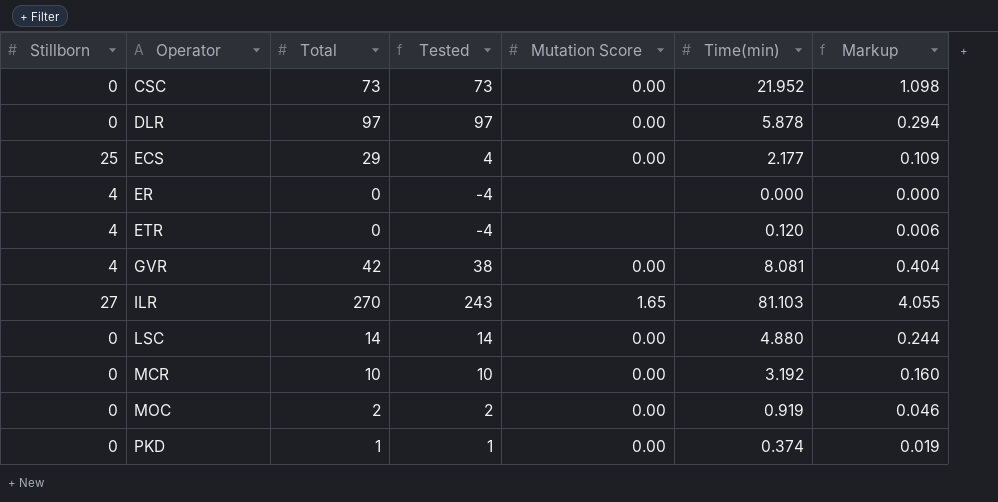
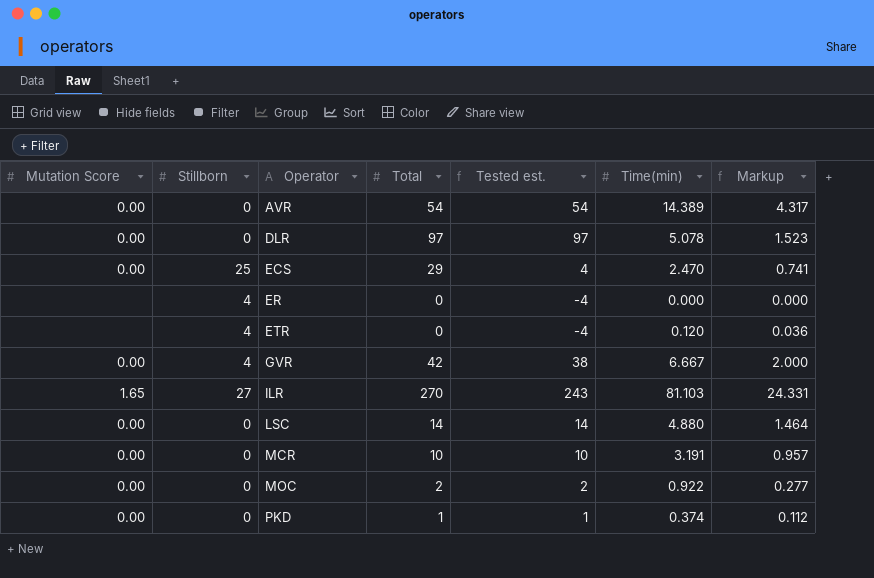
column Mutation Score | position: 5 -> 1
column name: Tested -> Tested est.
column Markup | formula: [Time(min)] * 0.05 -> [Time(min)] * 0.3
row CSC: 0 | 73 | 73 | 0.00 | 21.952 | 1.098 -> none
row AVR: none -> 0.00 | 0 | 54 | 54 | 14.389 | 4.317
DLR | Time(min): 5.878 -> 5.078
ECS | Time(min): 2.177 -> 2.470
GVR | Time(min): 8.081 -> 6.667
MCR | Time(min): 3.192 -> 3.191
MOC | Time(min): 0.919 -> 0.922

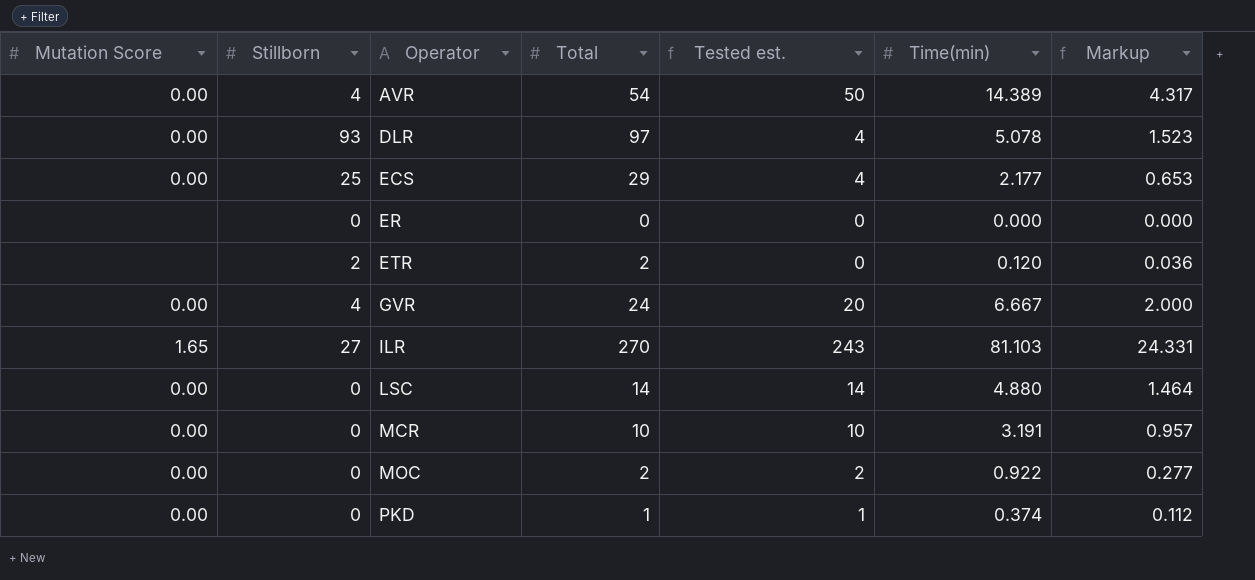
AVR | Stillborn: 0 -> 4
AVR | Tested est.: 54 -> 50
DLR | Stillborn: 0 -> 93
DLR | Tested est.: 97 -> 4
ECS | Time(min): 2.470 -> 2.177
ECS | Markup: 0.741 -> 0.653
ER | Stillborn: 4 -> 0
ER | Tested est.: -4 -> 0
ETR | Stillborn: 4 -> 2
ETR | Total: 0 -> 2
ETR | Tested est.: -4 -> 0
GVR | Total: 42 -> 24
GVR | Tested est.: 38 -> 20

